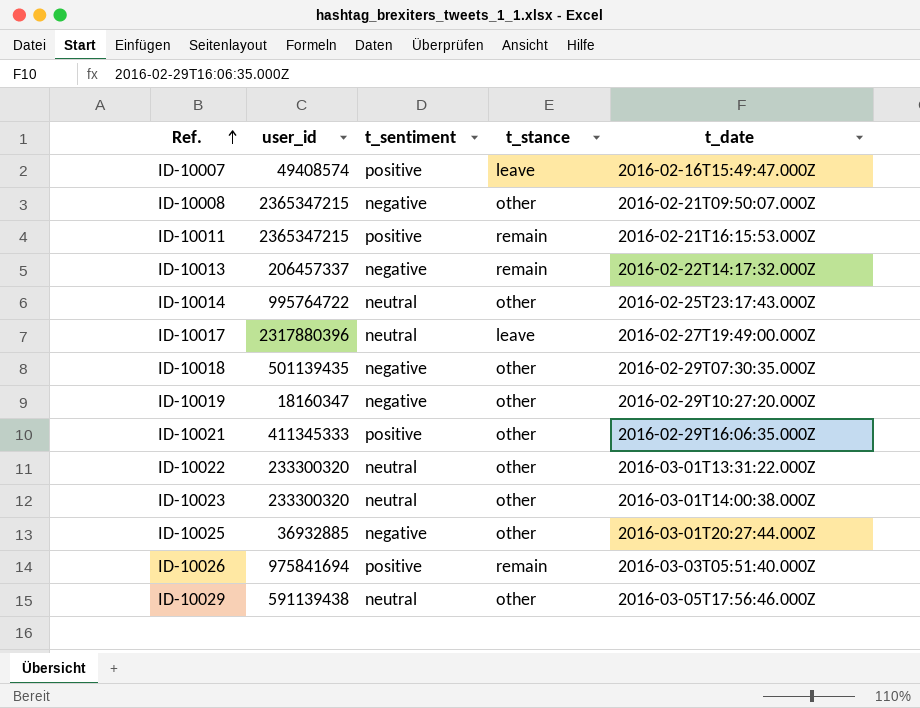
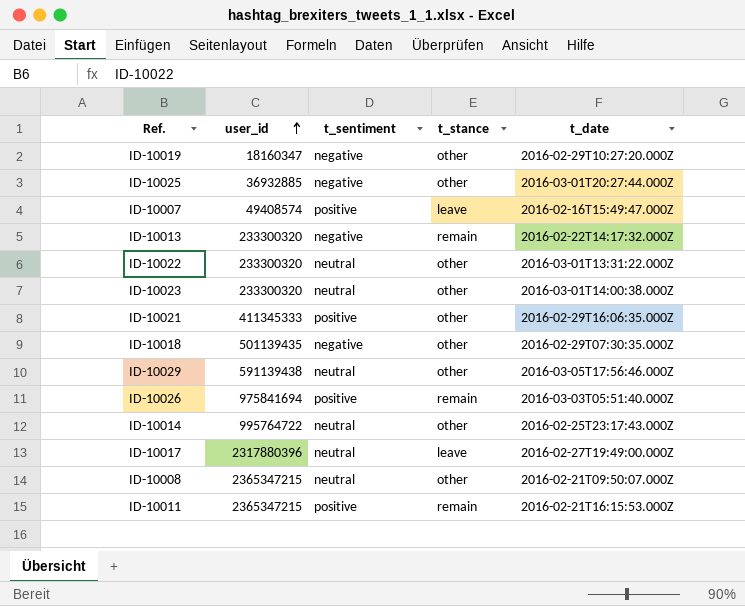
row order: Ref. ascending -> user_id ascending
ID-10013 | user_id: 206457337 -> 233300320
ID-10008 | t_sentiment: negative -> neutral

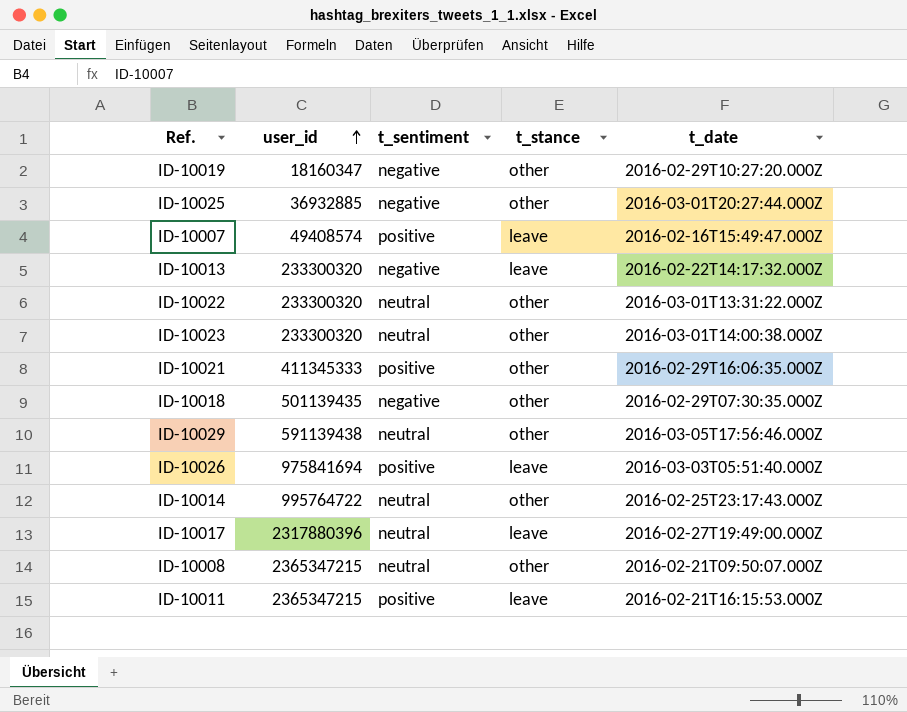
ID-10013 | t_stance: remain -> leave
ID-10026 | t_stance: remain -> leave
ID-10011 | t_stance: remain -> leave

